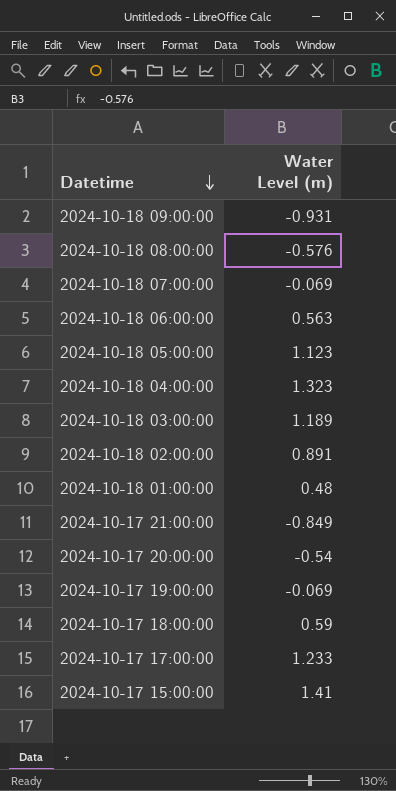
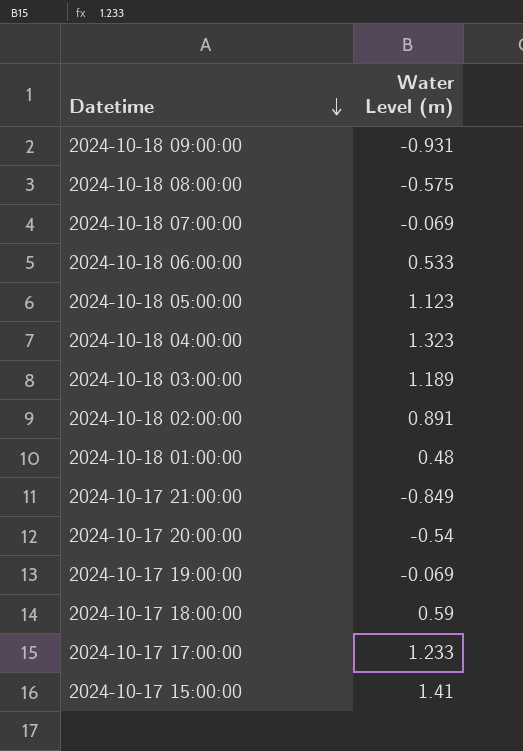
2024-10-18 08:00:00 | Water Level (m): -0.576 -> -0.575
2024-10-18 06:00:00 | Water Level (m): 0.563 -> 0.533

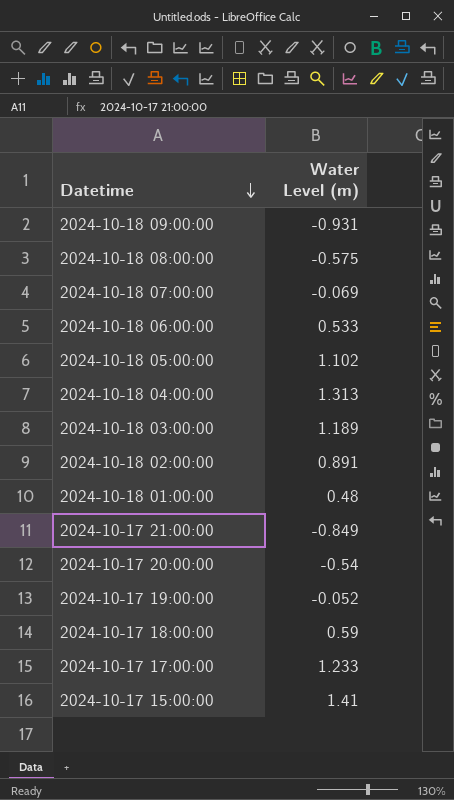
2024-10-18 05:00:00 | Water Level (m): 1.123 -> 1.102
2024-10-18 04:00:00 | Water Level (m): 1.323 -> 1.313
2024-10-17 19:00:00 | Water Level (m): -0.069 -> -0.052

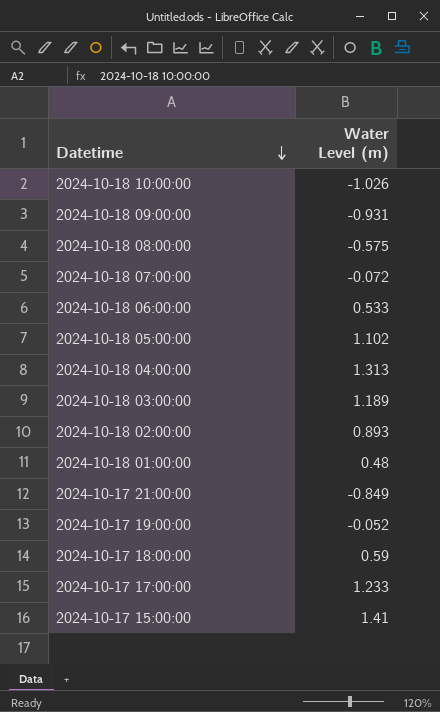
row 2024-10-17 20:00:00: -0.54 -> none
row 2024-10-18 10:00:00: none -> -1.026
2024-10-18 07:00:00 | Water Level (m): -0.069 -> -0.072
2024-10-18 02:00:00 | Water Level (m): 0.891 -> 0.893

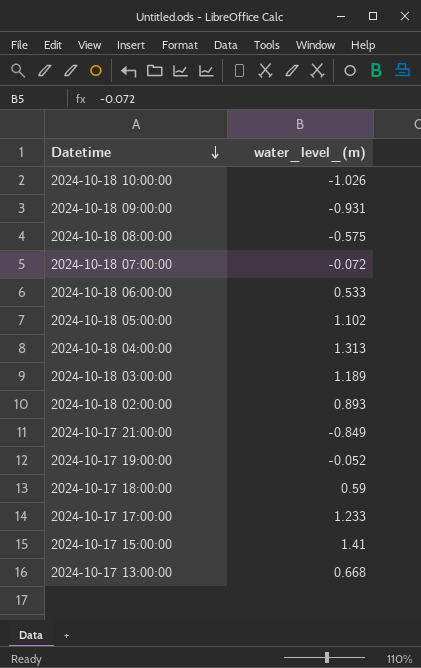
column name: Water Level (m) -> water_level_(m)
row 2024-10-18 01:00:00: 0.48 -> none
row 2024-10-17 13:00:00: none -> 0.668

